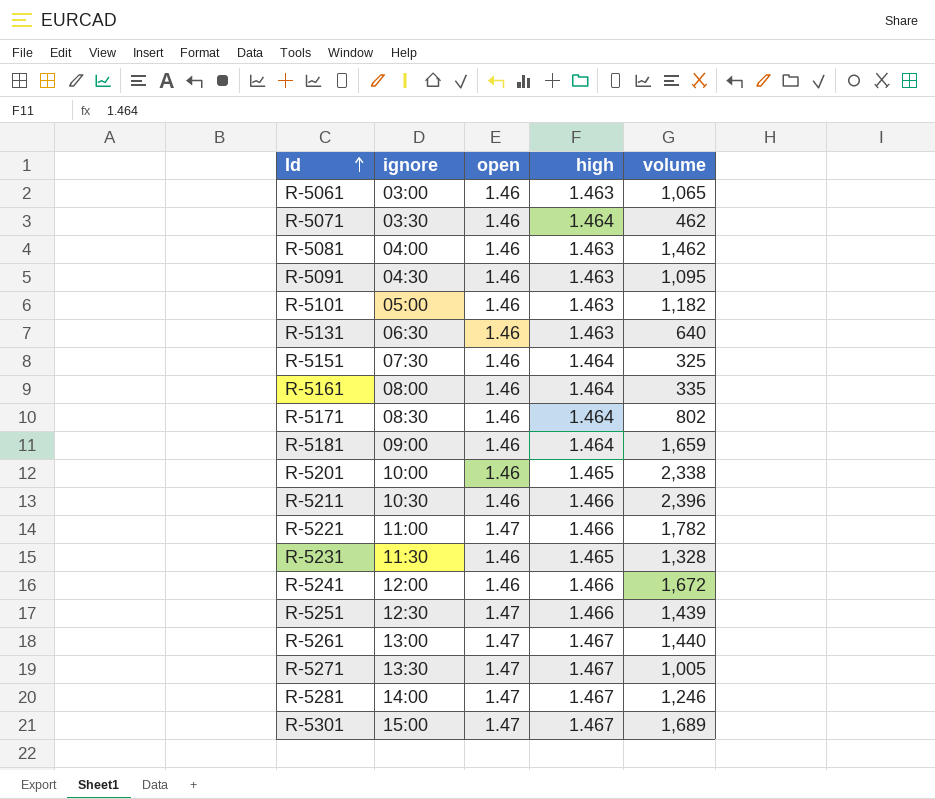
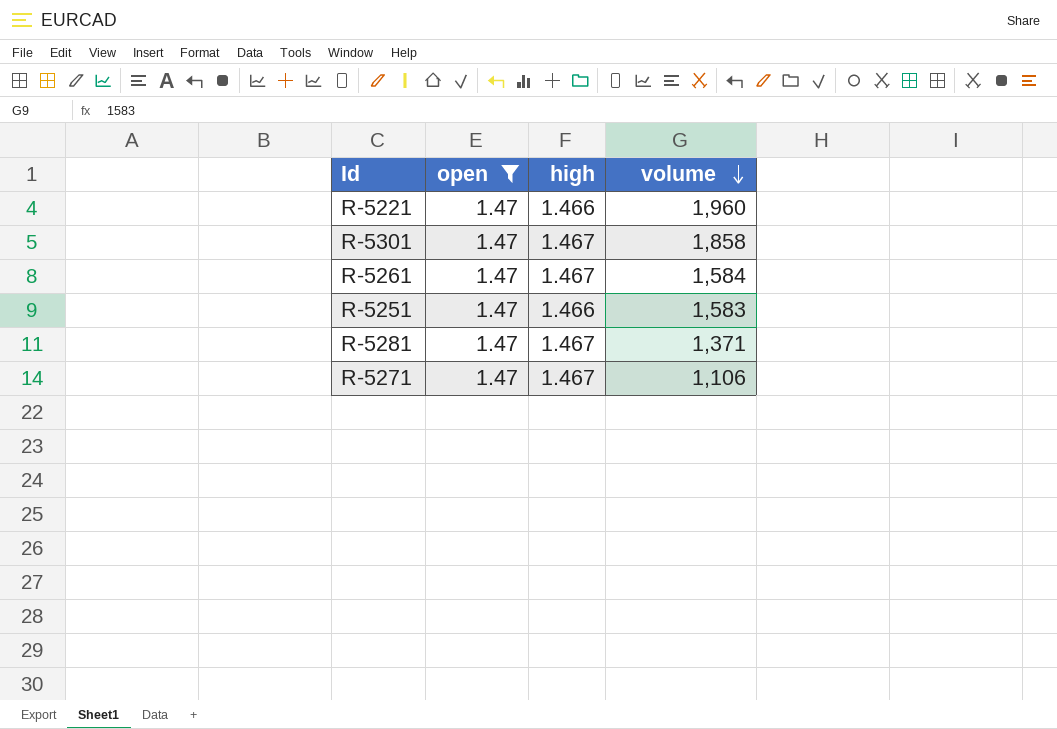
filter: none -> open = 1.47
row order: Id ascending -> volume descending
column ignore | position: 2 -> none
R-5221 | volume: 1,782 -> 1,960
R-5301 | volume: 1,689 -> 1,858
R-5261 | volume: 1,440 -> 1,584
R-5251 | volume: 1,439 -> 1,583
R-5281 | volume: 1,246 -> 1,371
R-5271 | volume: 1,005 -> 1,106

